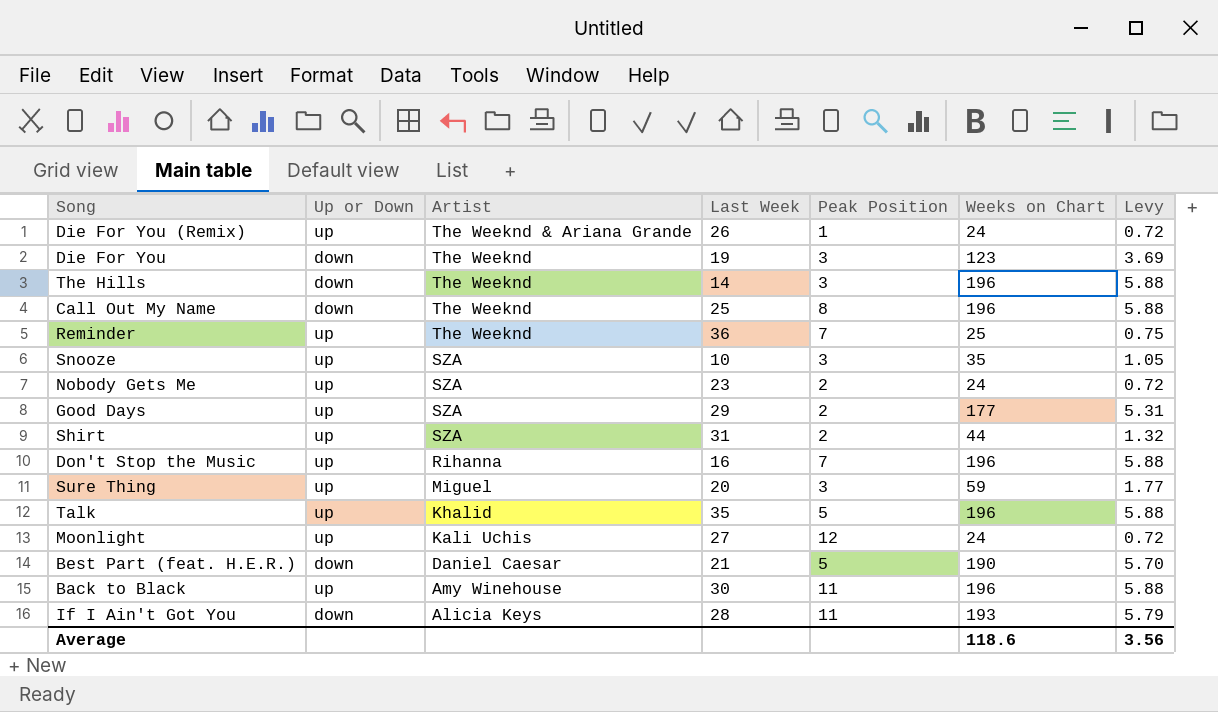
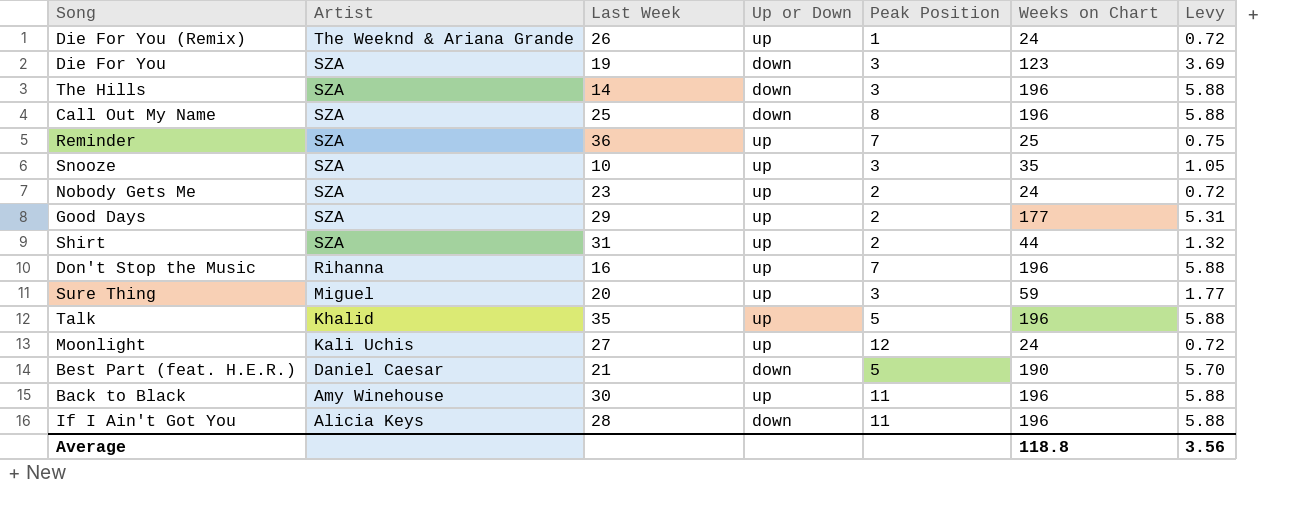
column Up or Down | position: 2 -> 4
Die For You | Artist: The Weeknd -> SZA
The Hills | Artist: The Weeknd -> SZA
Call Out My Name | Artist: The Weeknd -> SZA
Reminder | Artist: The Weeknd -> SZA
If I Ain't Got You | Weeks on Chart: 193 -> 196
If I Ain't Got You | Levy: 5.79 -> 5.88
Average | Weeks on Chart: 118.6 -> 118.8

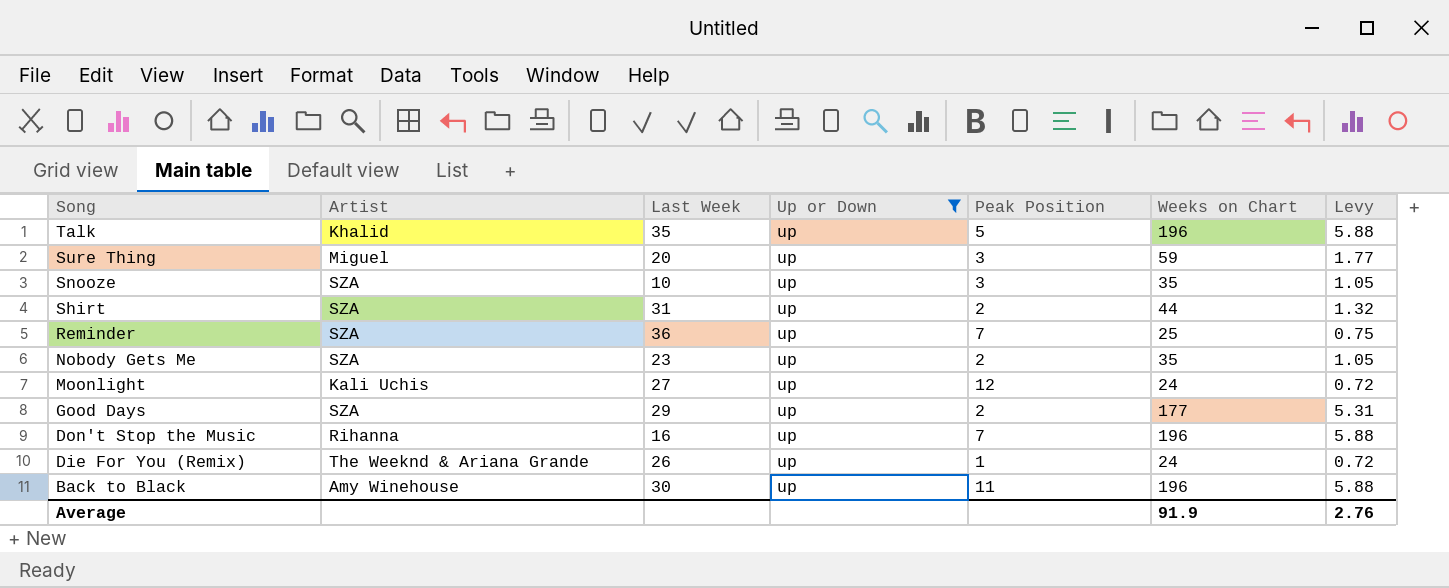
filter: none -> Up or Down = up
row order: Artist descending -> Song descending
Nobody Gets Me | Weeks on Chart: 24 -> 35
Nobody Gets Me | Levy: 0.72 -> 1.05
Average | Weeks on Chart: 118.8 -> 91.9
Average | Levy: 3.56 -> 2.76

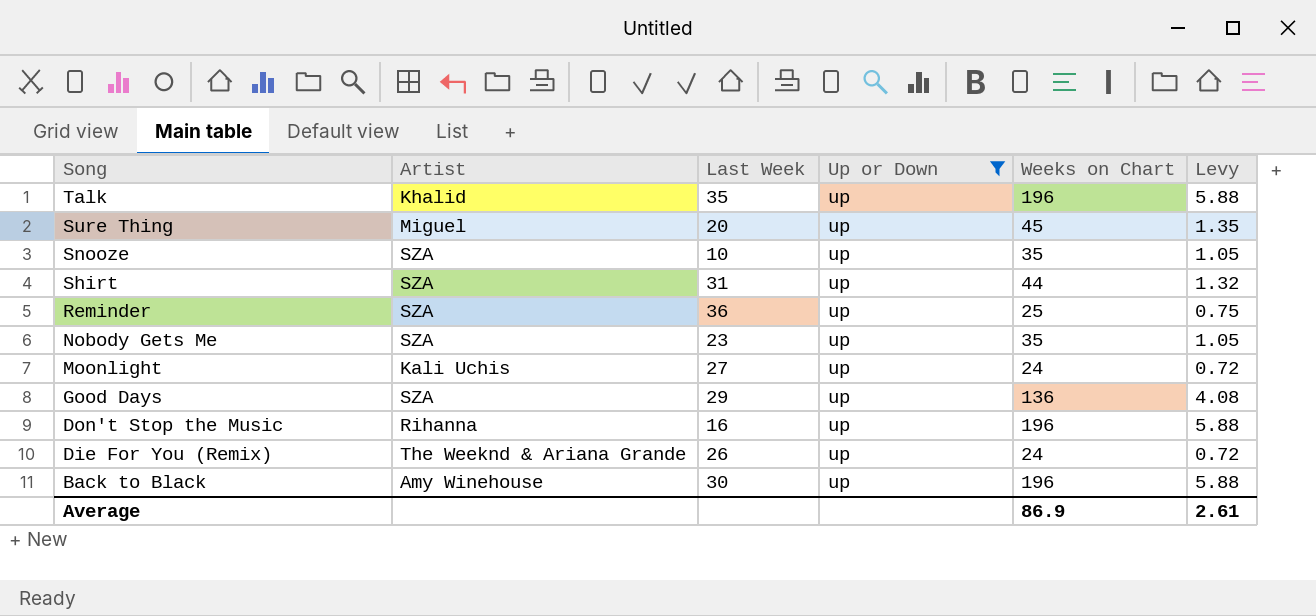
column Peak Position | position: 5 -> none
Sure Thing | Weeks on Chart: 59 -> 45
Sure Thing | Levy: 1.77 -> 1.35
Good Days | Weeks on Chart: 177 -> 136
Good Days | Levy: 5.31 -> 4.08
Average | Weeks on Chart: 91.9 -> 86.9
Average | Levy: 2.76 -> 2.61

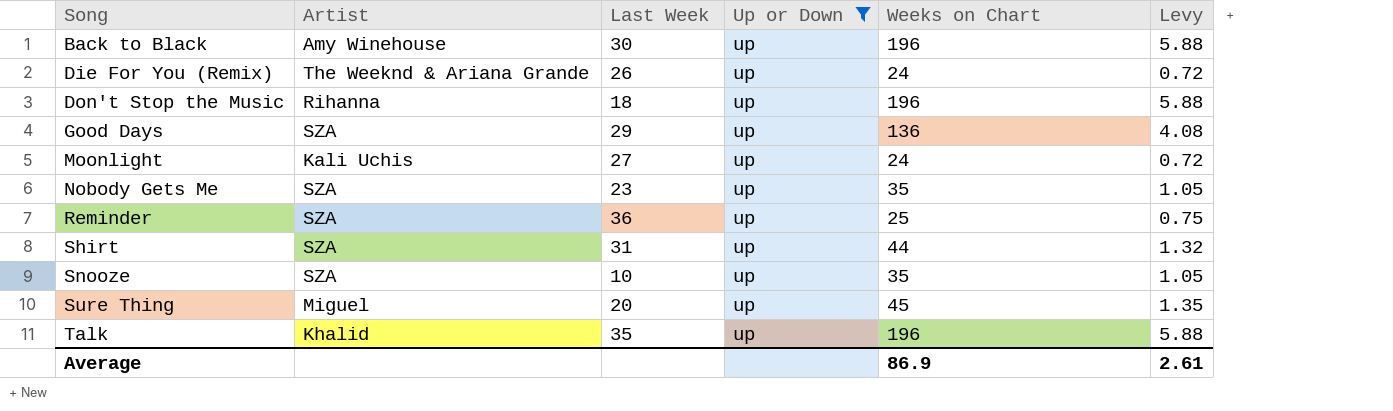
row order: Song descending -> Song ascending
Don't Stop the Music | Last Week: 16 -> 18

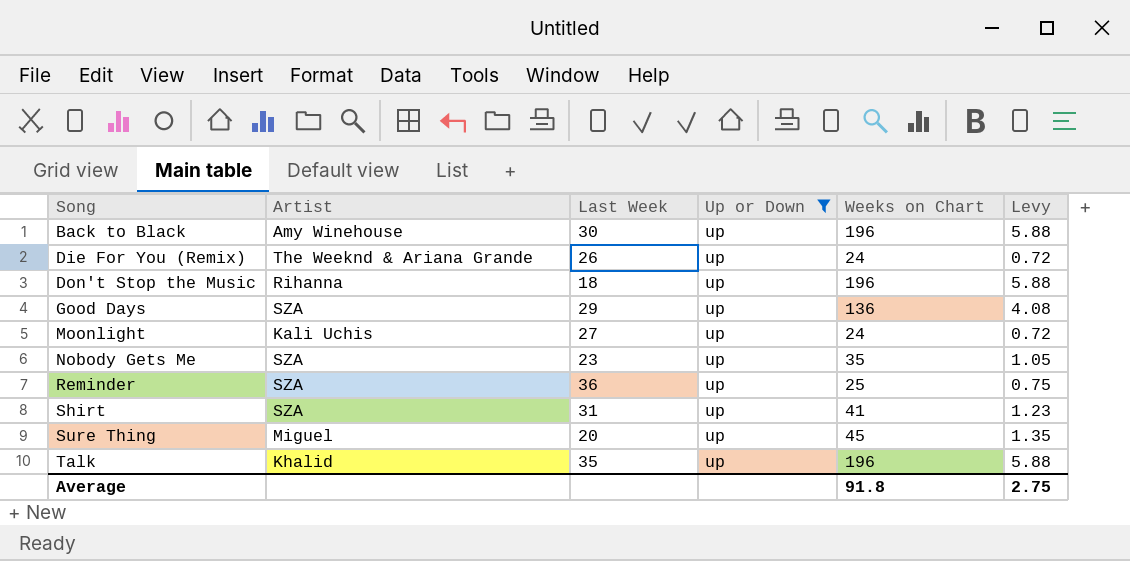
row Snooze: SZA | 10 | up | 35 | 1.05 -> none
Shirt | Weeks on Chart: 44 -> 41
Shirt | Levy: 1.32 -> 1.23
Average | Weeks on Chart: 86.9 -> 91.8
Average | Levy: 2.61 -> 2.75

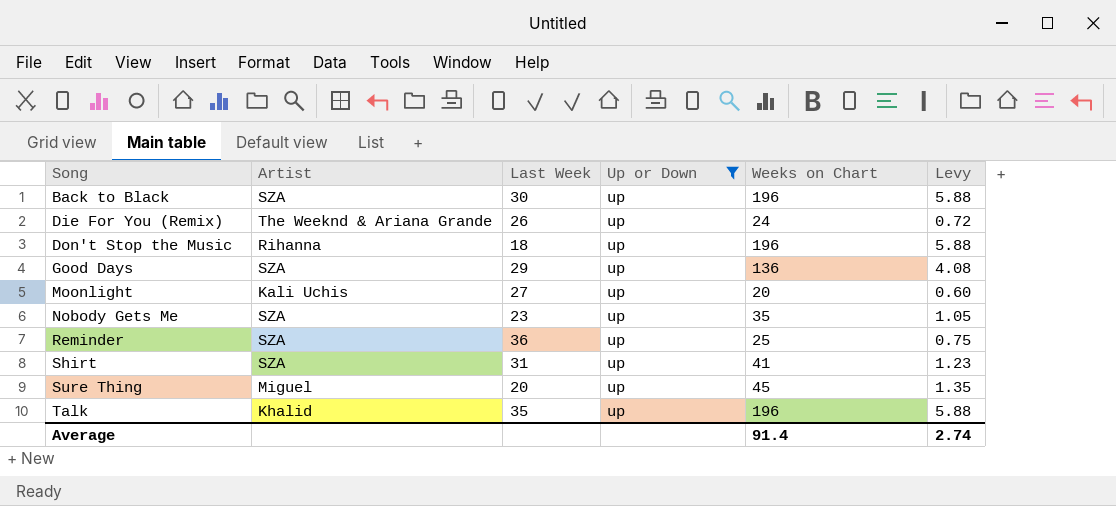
Back to Black | Artist: Amy Winehouse -> SZA
Moonlight | Weeks on Chart: 24 -> 20
Moonlight | Levy: 0.72 -> 0.60
Average | Weeks on Chart: 91.8 -> 91.4
Average | Levy: 2.75 -> 2.74

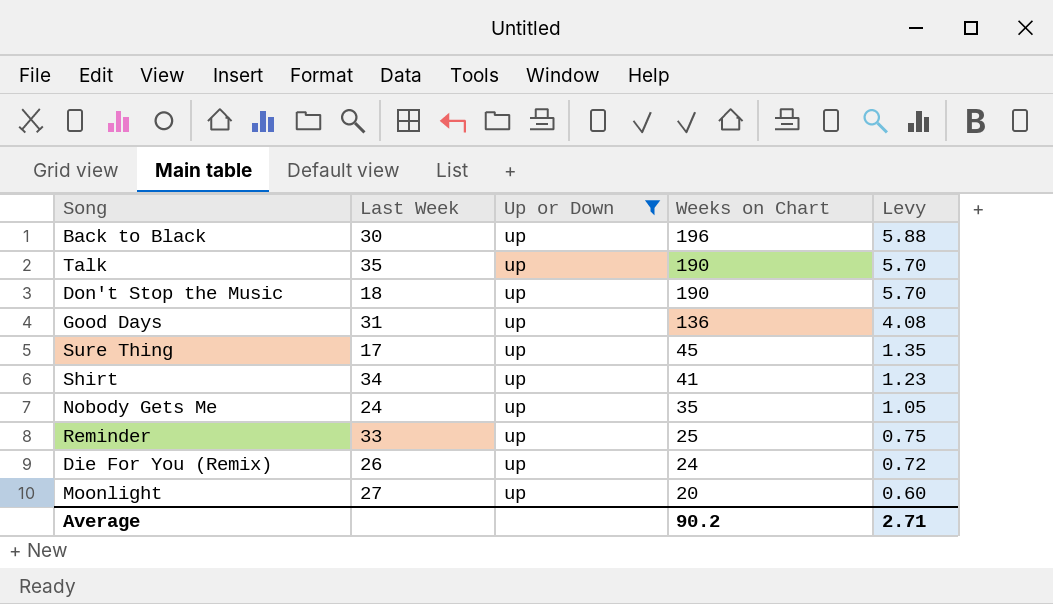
row order: Song ascending -> Weeks on Chart descending
column Artist | position: 2 -> none
Talk | Weeks on Chart: 196 -> 190
Talk | Levy: 5.88 -> 5.70
Don't Stop the Music | Weeks on Chart: 196 -> 190
Don't Stop the Music | Levy: 5.88 -> 5.70
Good Days | Last Week: 29 -> 31
Sure Thing | Last Week: 20 -> 17
Shirt | Last Week: 31 -> 34
Nobody Gets Me | Last Week: 23 -> 24
Reminder | Last Week: 36 -> 33
Average | Weeks on Chart: 91.4 -> 90.2
Average | Levy: 2.74 -> 2.71

